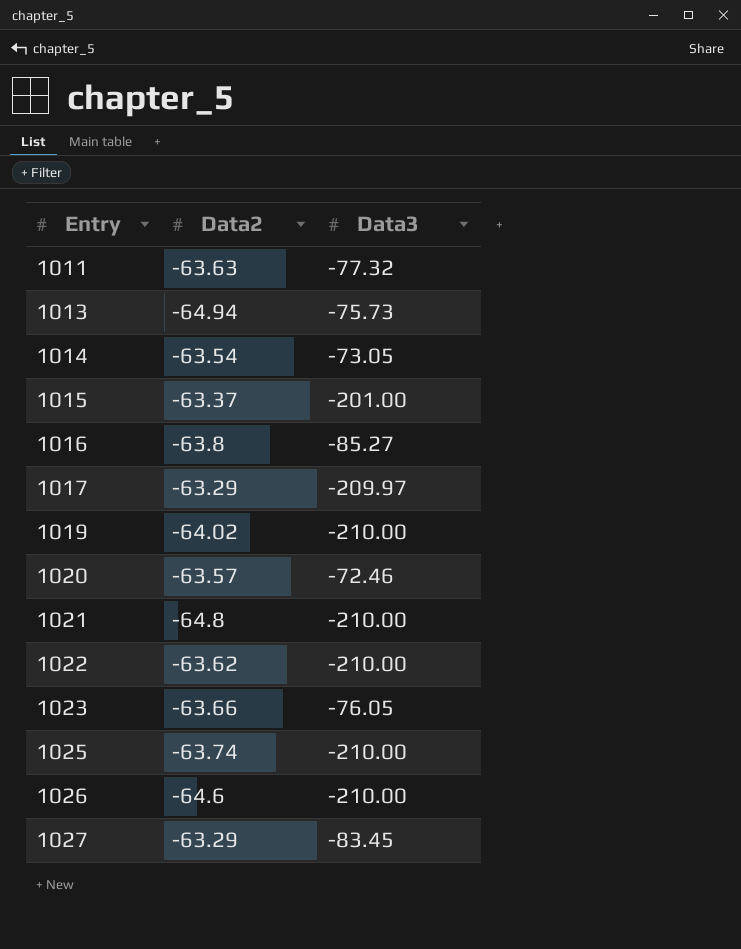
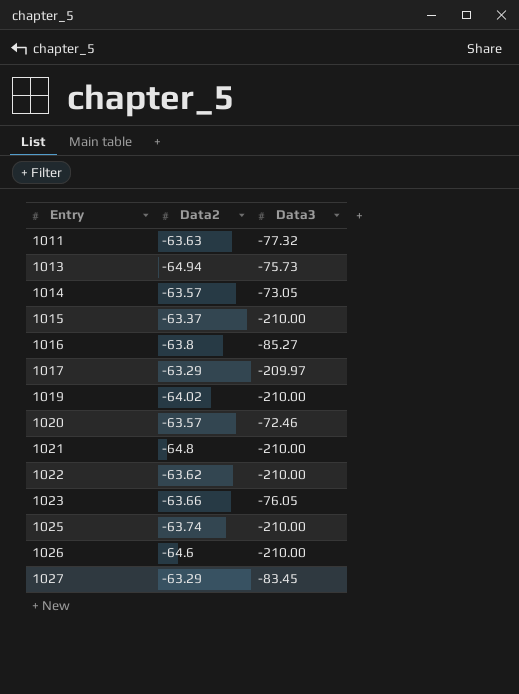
1014 | Data2: -63.54 -> -63.57
1015 | Data3: -201.00 -> -210.00

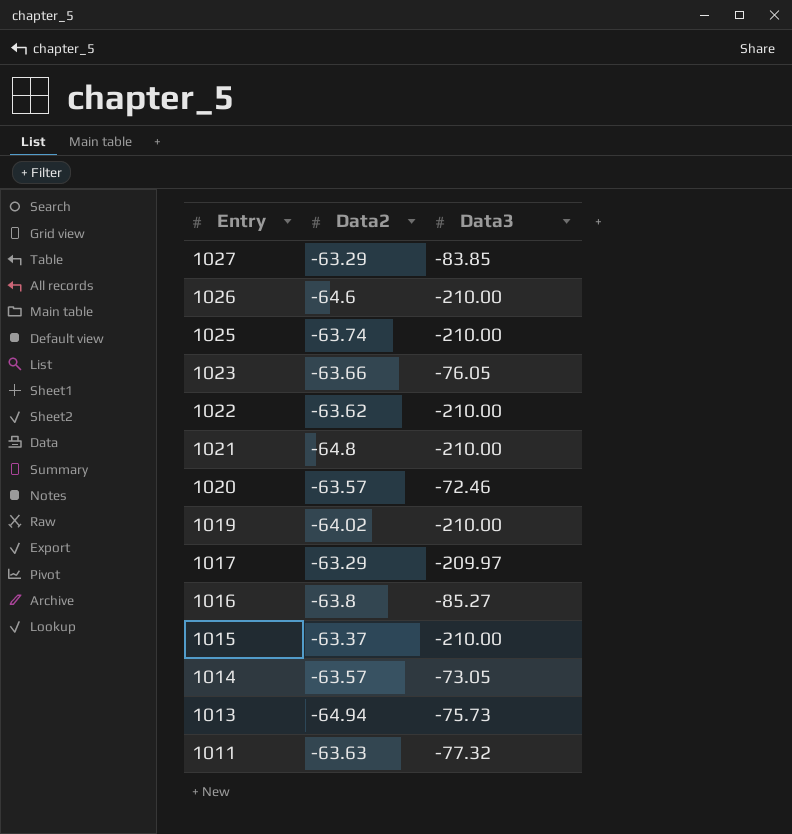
row order: Entry ascending -> Entry descending
1027 | Data3: -83.45 -> -83.85

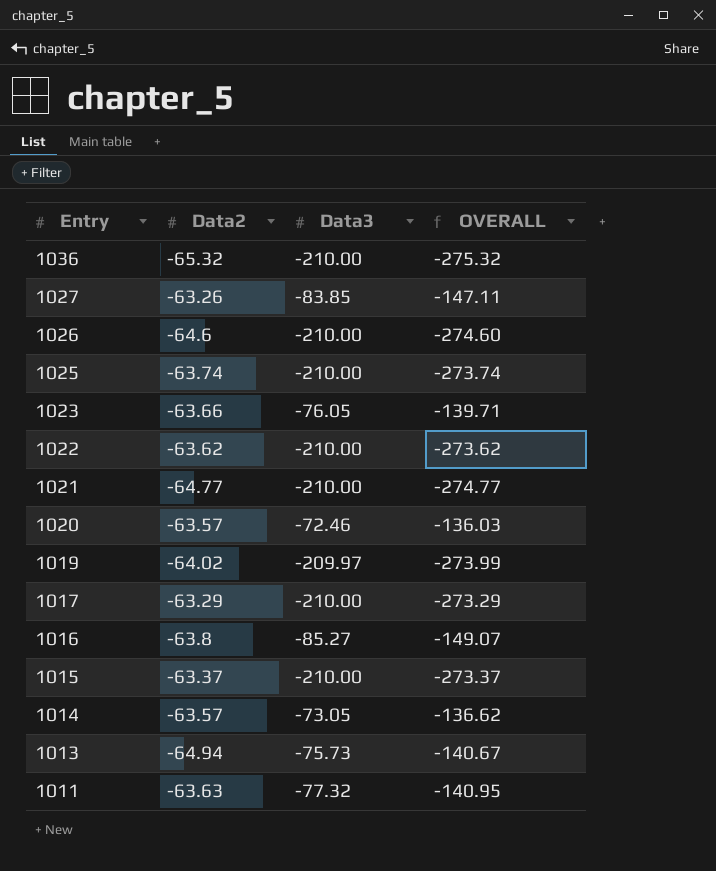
column OVERALL | formula: none -> [Data2] + [Data3]
row 1036: none -> -65.32 | -210.00 | -275.32
1027 | Data2: -63.29 -> -63.26
1021 | Data2: -64.8 -> -64.77
1019 | Data3: -210.00 -> -209.97
1017 | Data3: -209.97 -> -210.00

